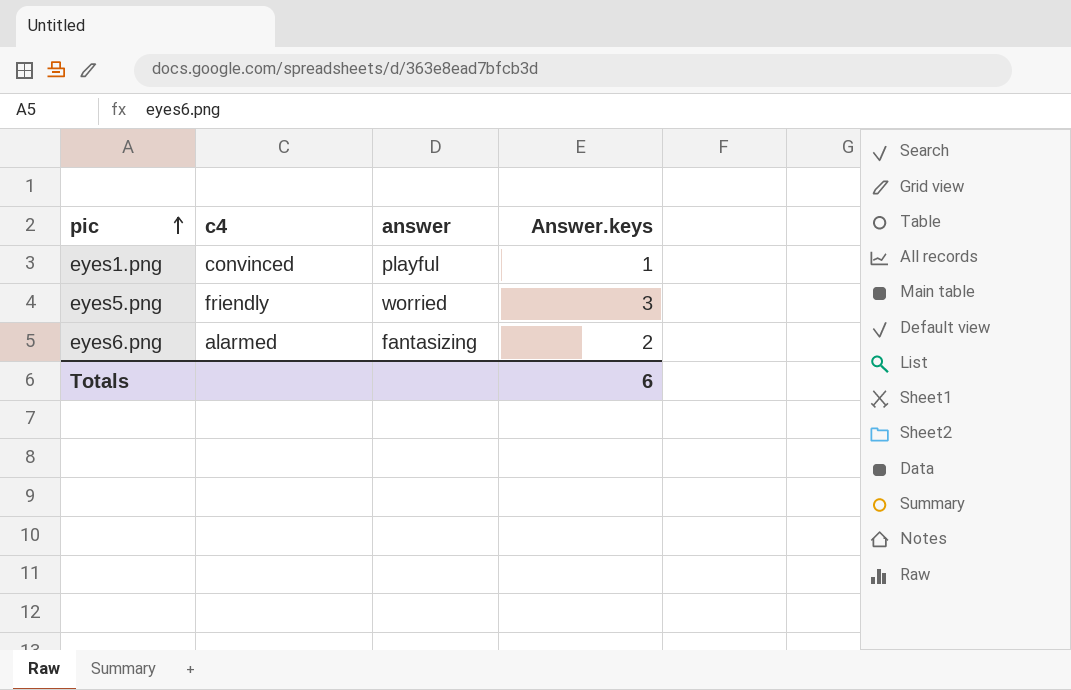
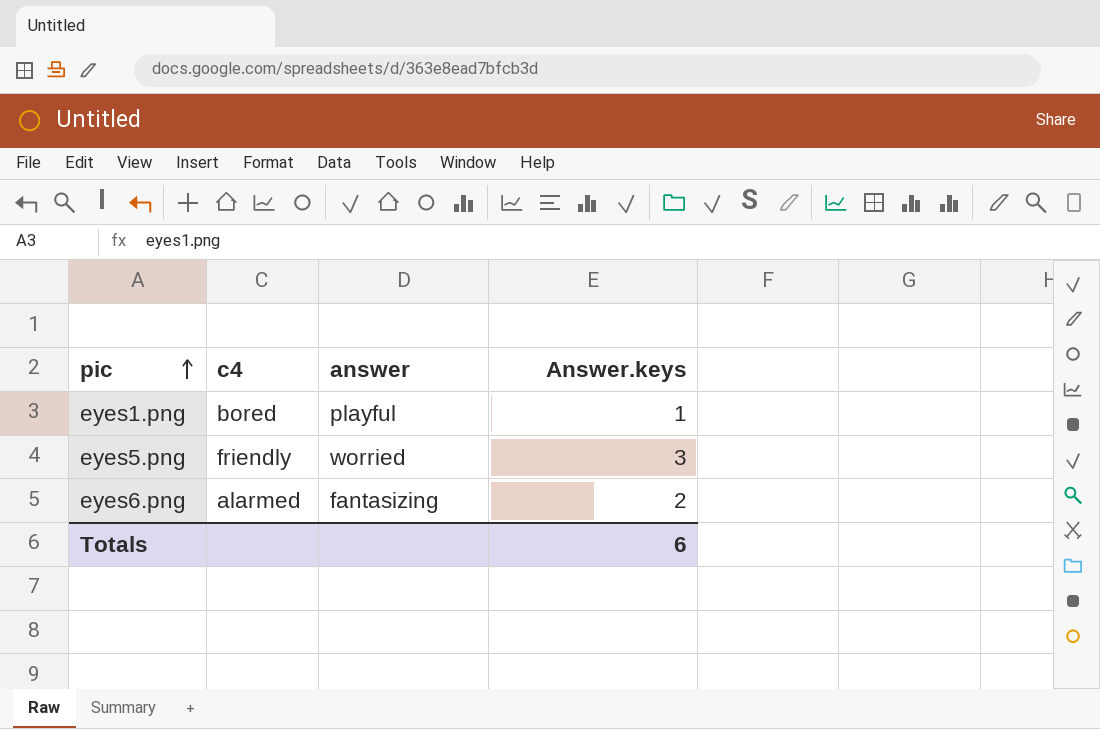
eyes1.png | c4: convinced -> bored

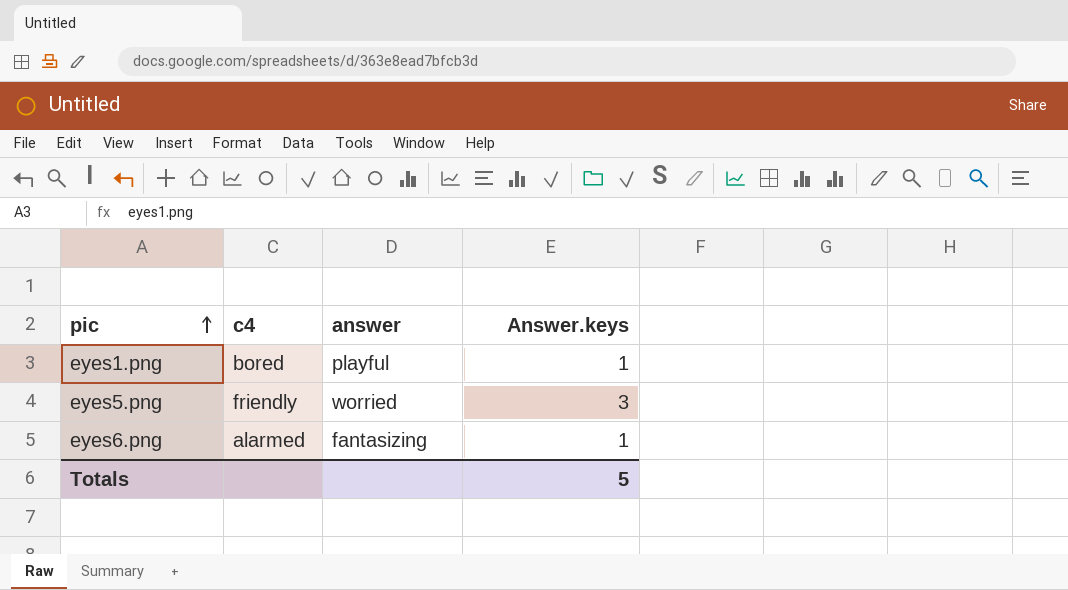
eyes6.png | Answer.keys: 2 -> 1
Totals | Answer.keys: 6 -> 5

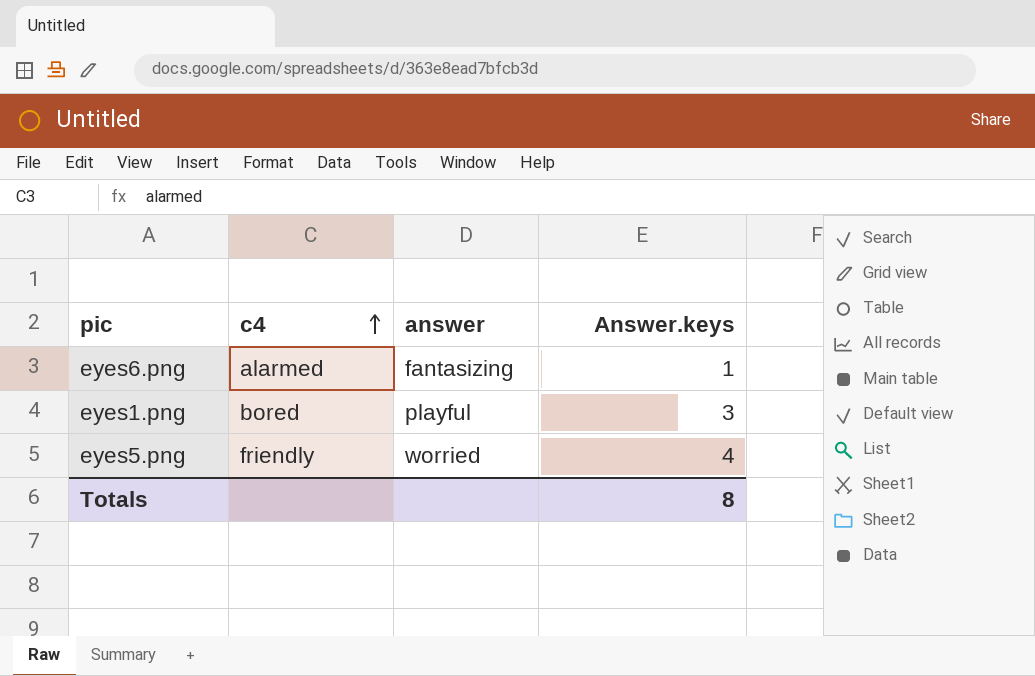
row order: pic ascending -> c4 ascending
eyes1.png | Answer.keys: 1 -> 3
eyes5.png | Answer.keys: 3 -> 4
Totals | Answer.keys: 5 -> 8

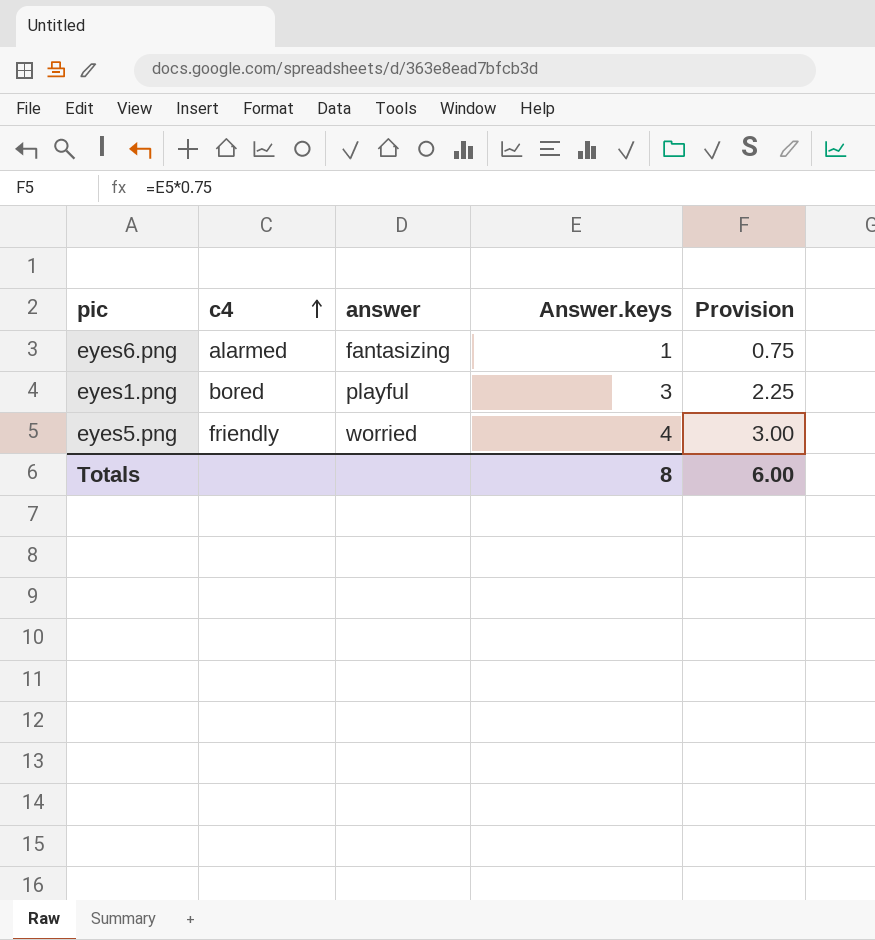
column Provision | formula: none -> [Answer.keys] * 0.75

